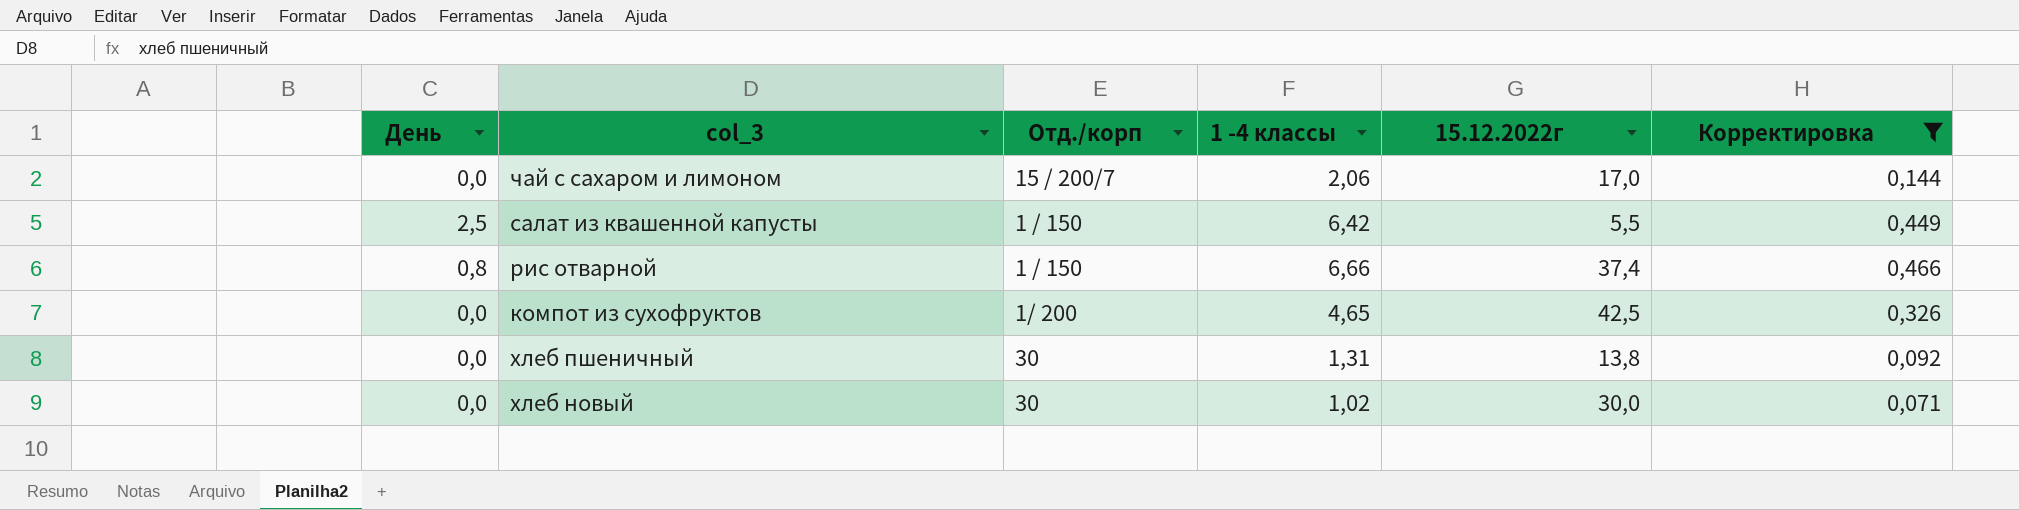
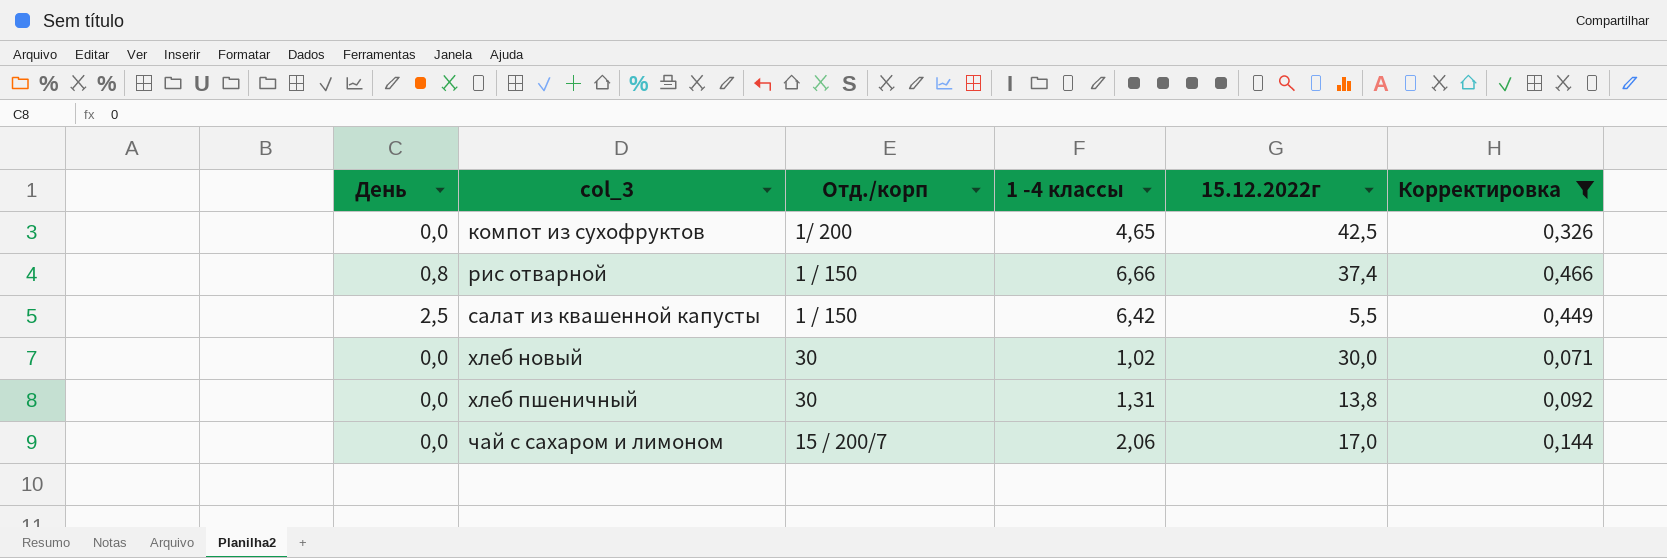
row order: none -> col_3 ascending

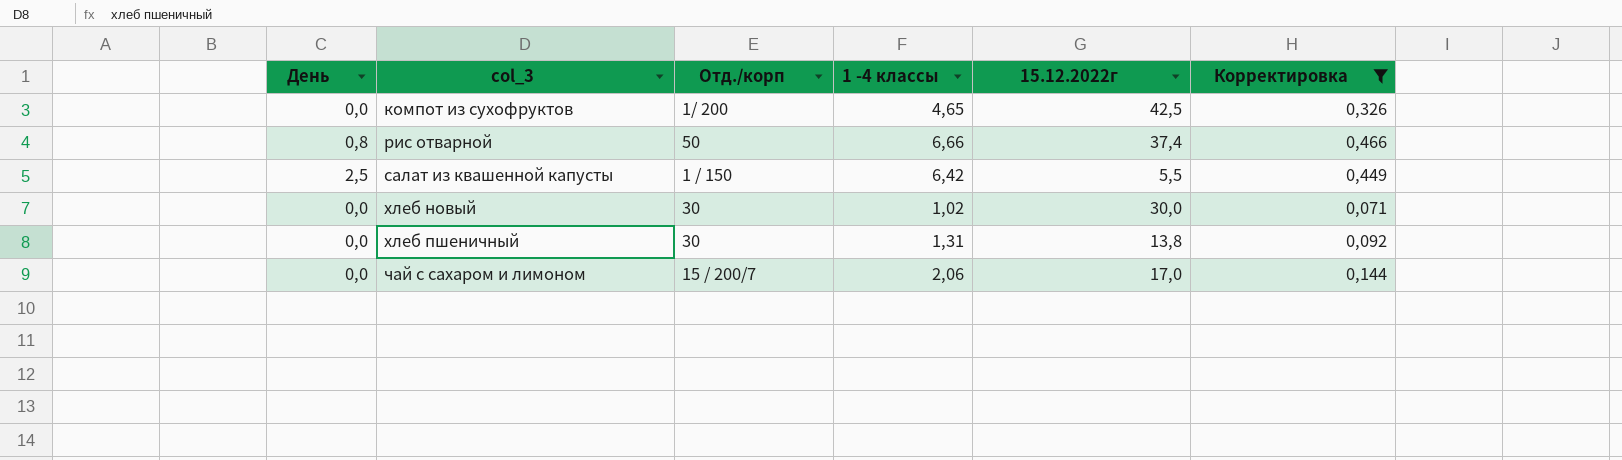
рис отварной | Отд./корп: 1 / 150 -> 50

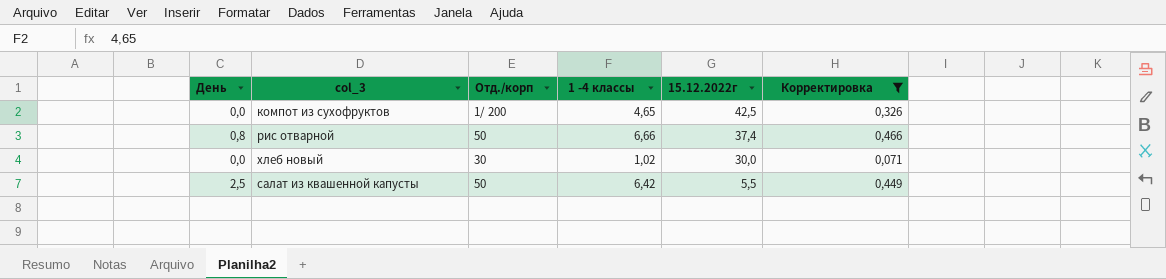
row order: col_3 ascending -> 15.12.2022г descending
row хлеб пшеничный: 0,0 | 30 | 1,31 | 13,8 | 0,092 -> none
row чай с сахаром и лимоном: 0,0 | 15 / 200/7 | 2,06 | 17,0 | 0,144 -> none
салат из квашенной капусты | Отд./корп: 1 / 150 -> 50

